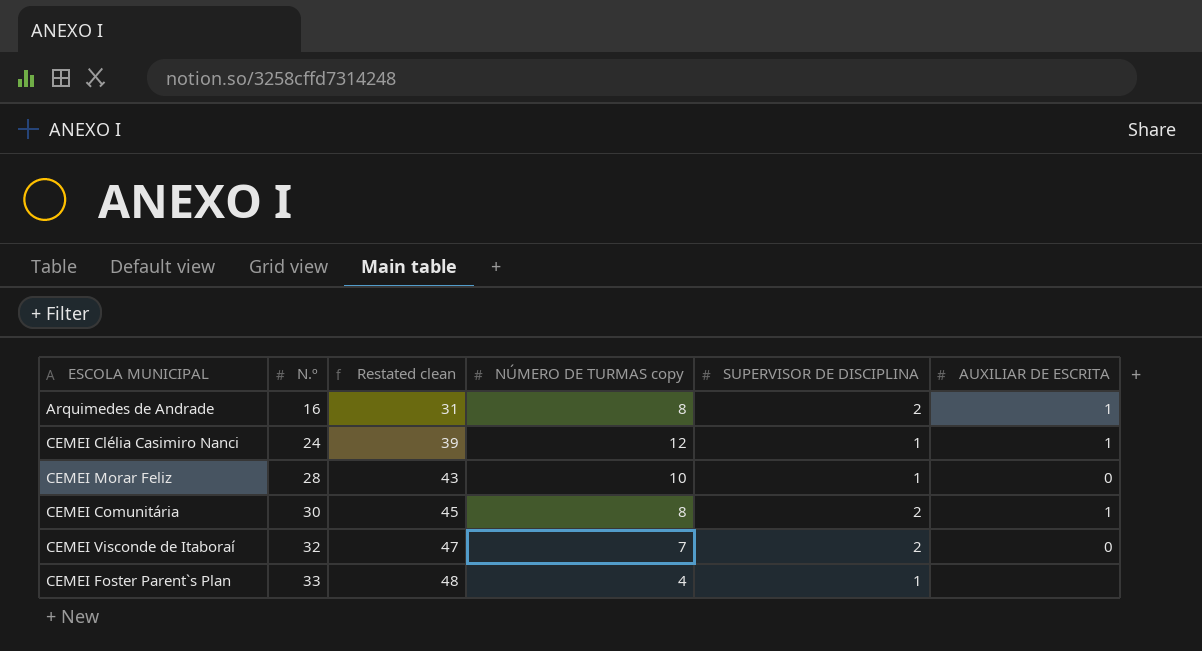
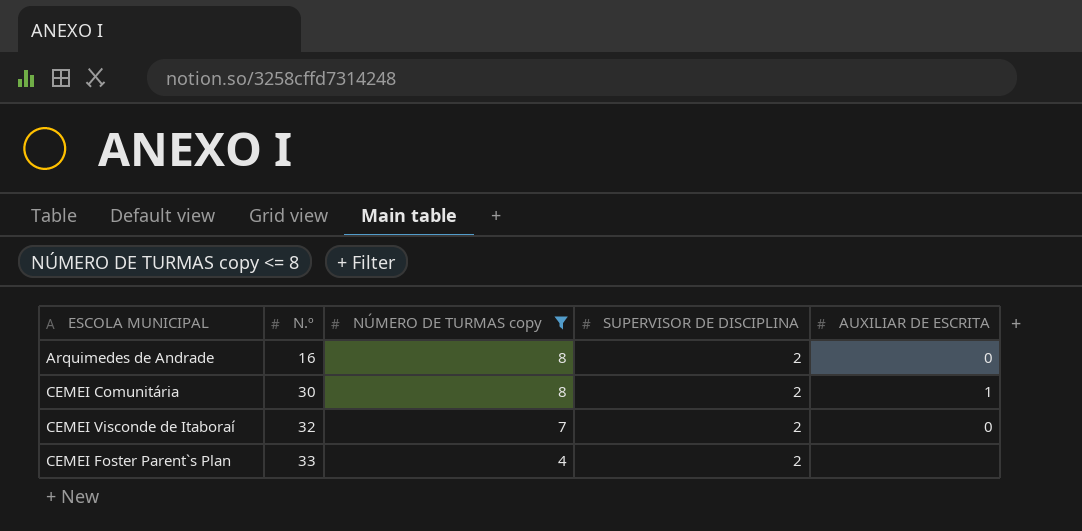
filter: none -> NÚMERO DE TURMAS copy <= 8
column Restated clean | formula: [N.º] + 15 -> none
Arquimedes de Andrade | AUXILIAR DE ESCRITA: 1 -> 0
CEMEI Foster Parent`s Plan | SUPERVISOR DE DISCIPLINA: 1 -> 2

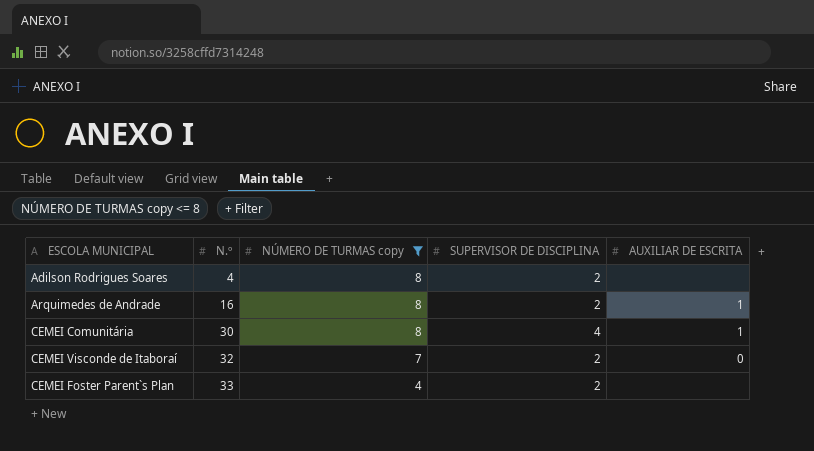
row Adilson Rodrigues Soares: none -> 4 | 8 | 2 | none
Arquimedes de Andrade | AUXILIAR DE ESCRITA: 0 -> 1
CEMEI Comunitária | SUPERVISOR DE DISCIPLINA: 2 -> 4

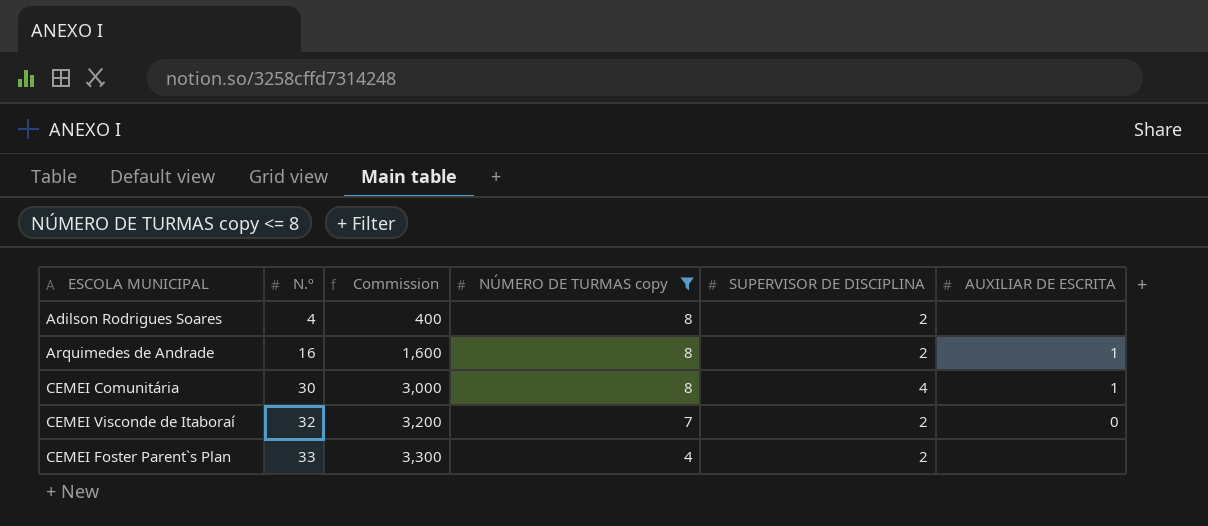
column Commission | formula: none -> [N.º] * 100

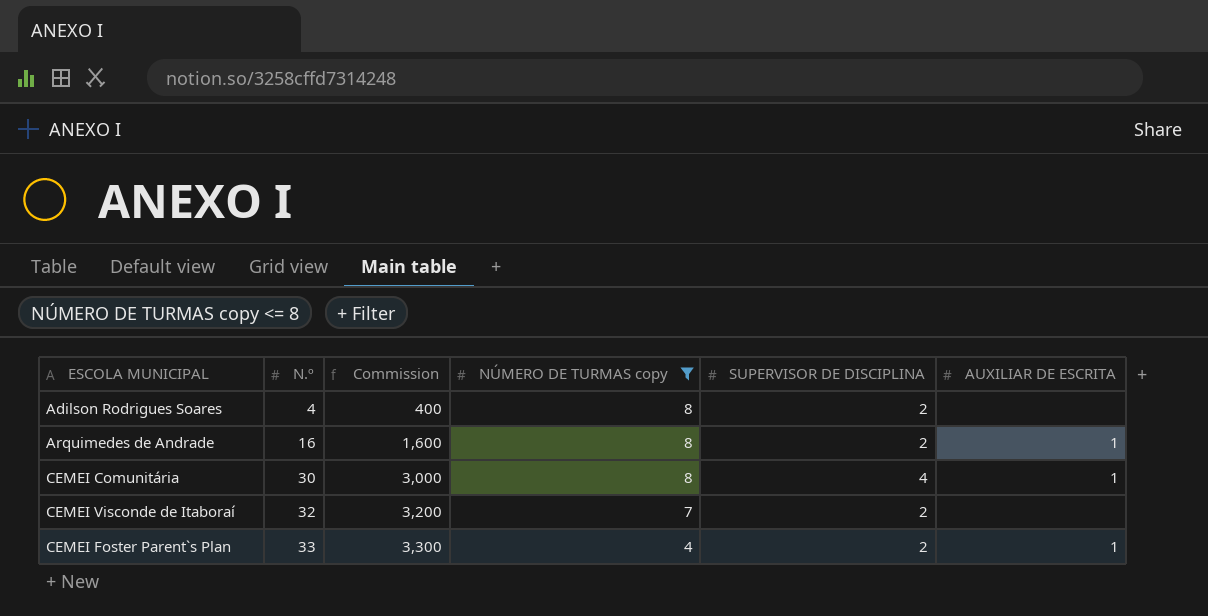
CEMEI Visconde de Itaboraí | AUXILIAR DE ESCRITA: 0 -> none
CEMEI Foster Parent`s Plan | AUXILIAR DE ESCRITA: none -> 1

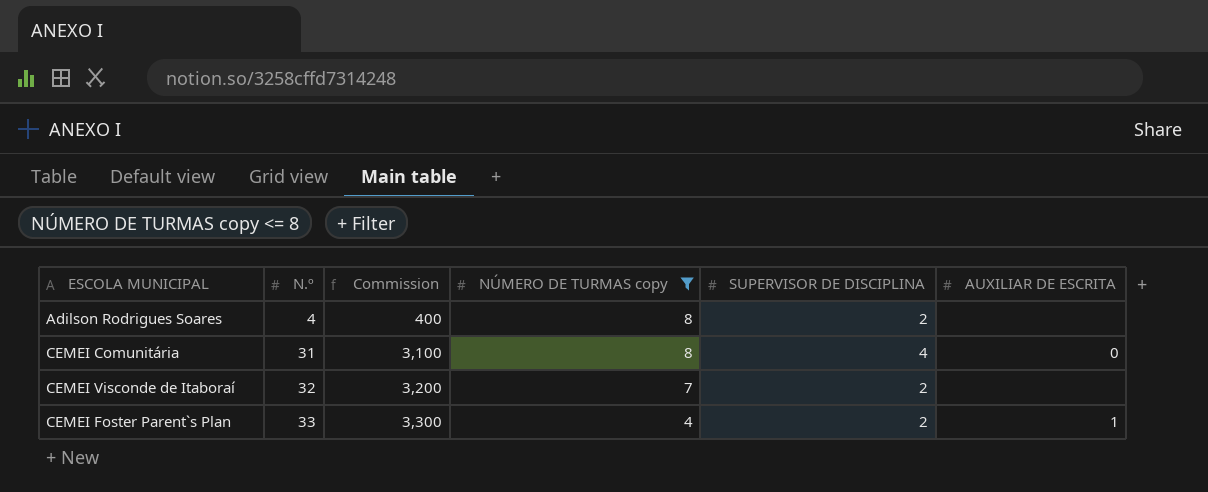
row Arquimedes de Andrade: 16 | 1,600 | 8 | 2 | 1 -> none
CEMEI Comunitária | N.º: 30 -> 31
CEMEI Comunitária | Commission: 3,000 -> 3,100
CEMEI Comunitária | AUXILIAR DE ESCRITA: 1 -> 0

